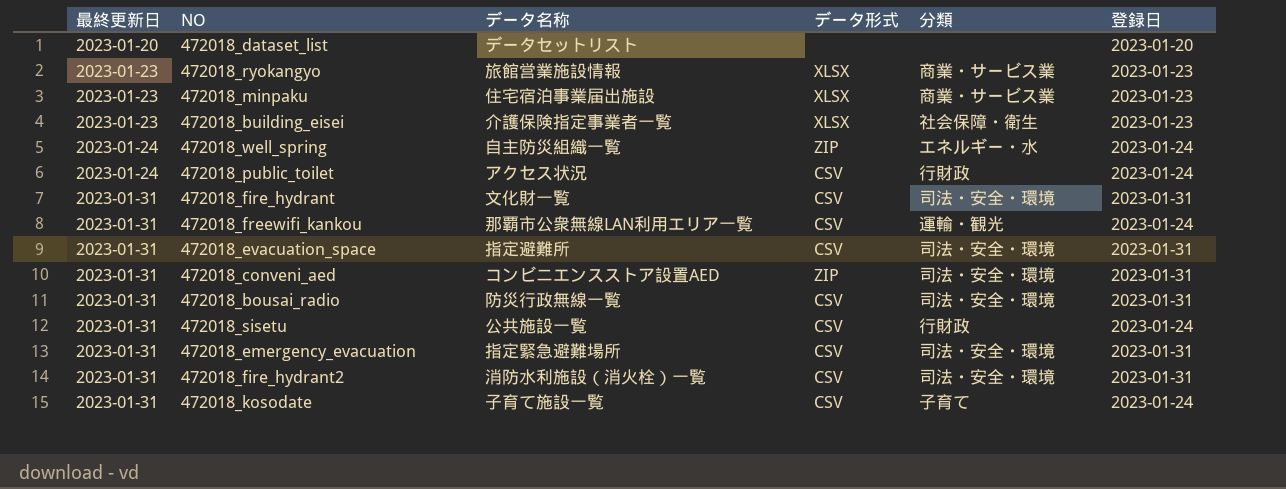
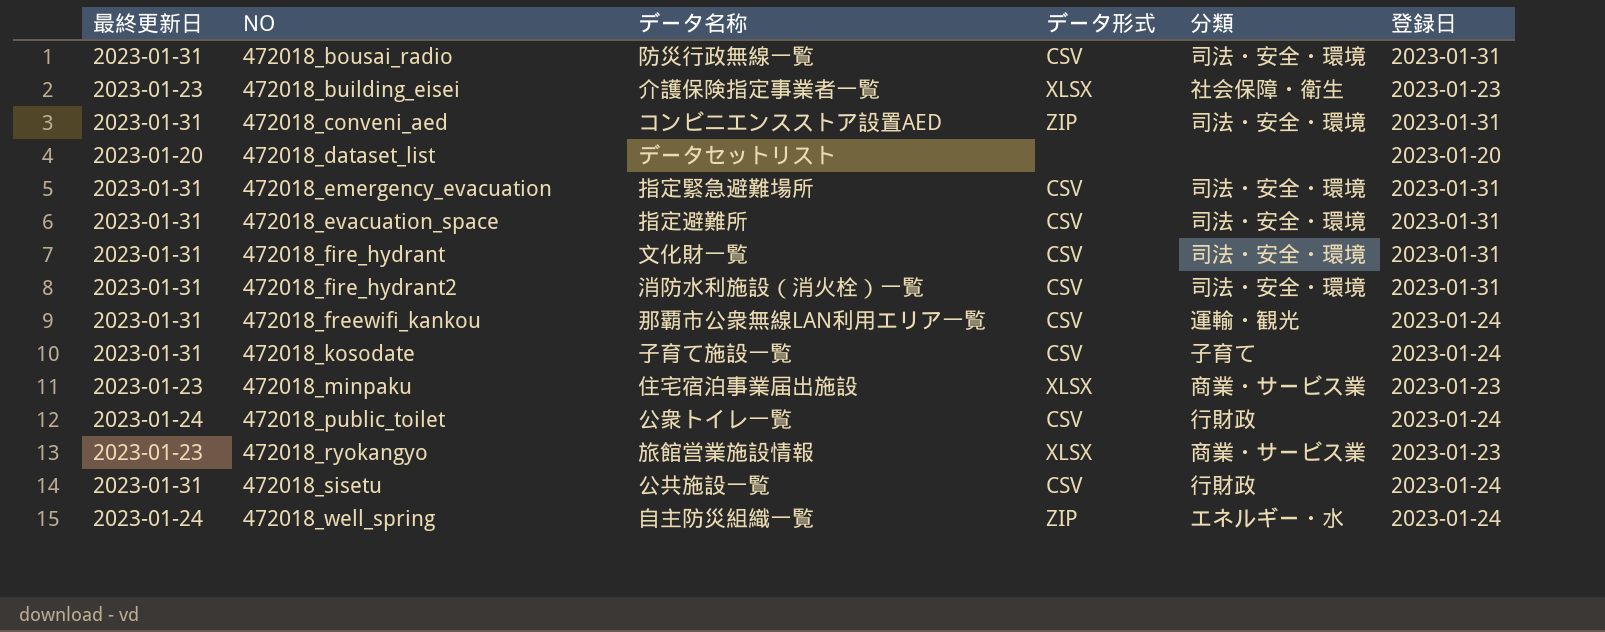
row order: 最終更新日 ascending -> NO ascending
472018_public_toilet | データ名称: アクセス状況 -> 公衆トイレ一覧

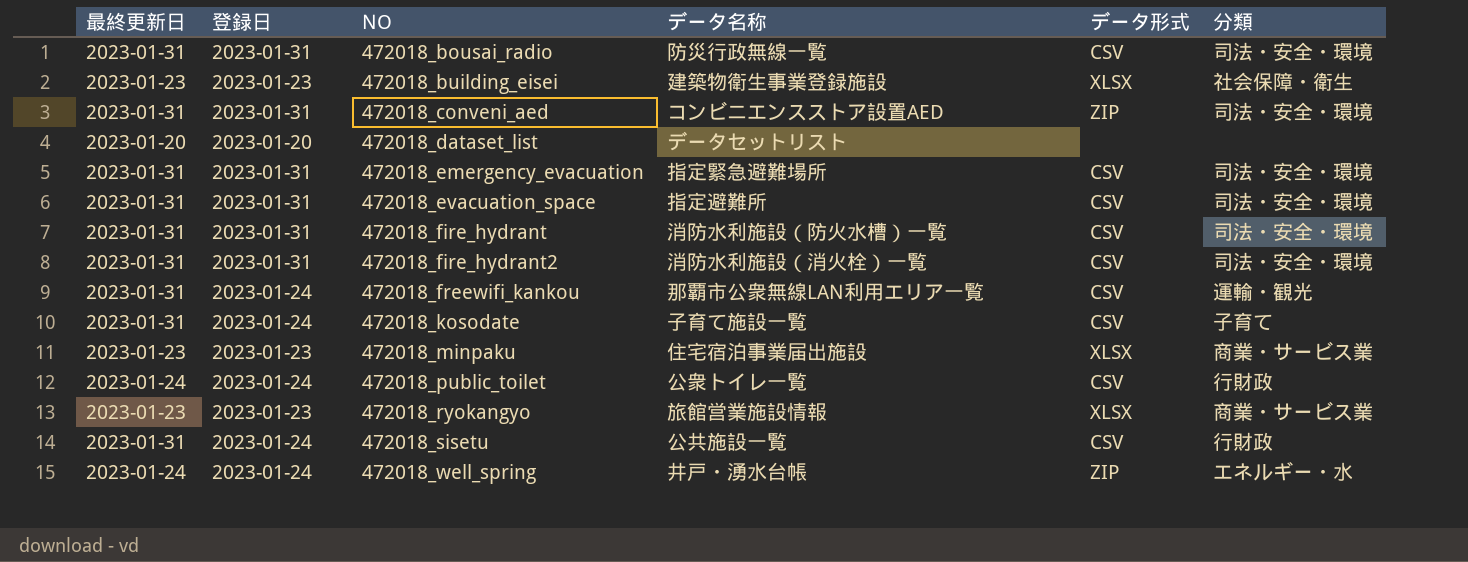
column 登録日 | position: 6 -> 2
472018_building_eisei | データ名称: 介護保険指定事業者一覧 -> 建築物衛生事業登録施設
472018_fire_hydrant | データ名称: 文化財一覧 -> 消防水利施設（防火水槽）一覧
472018_well_spring | データ名称: 自主防災組織一覧 -> 井戸・湧水台帳

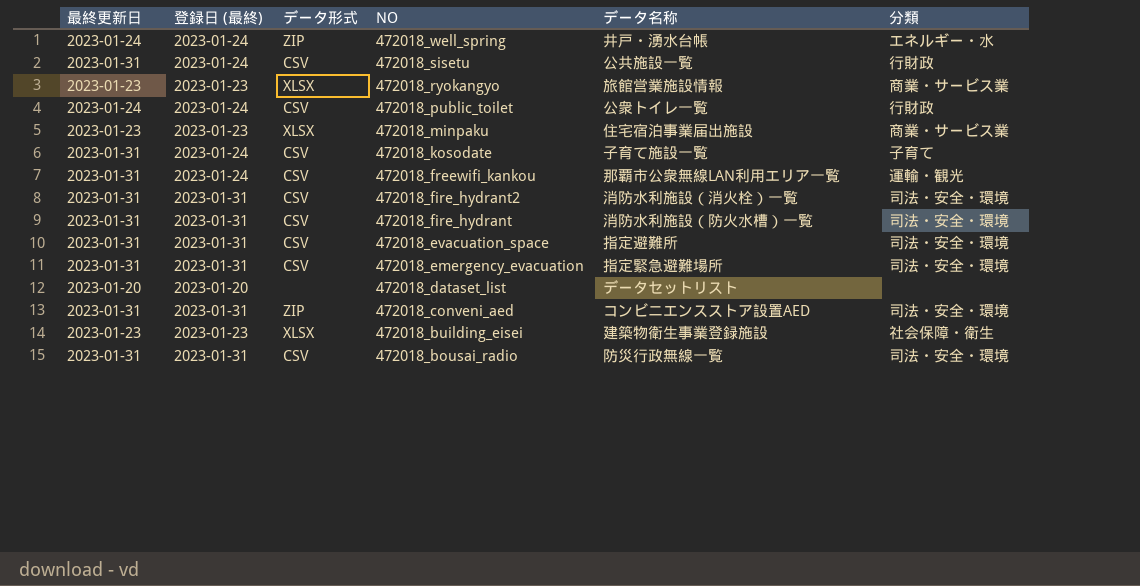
row order: NO ascending -> NO descending
column name: 登録日 -> 登録日 (最終)
column データ形式 | position: 5 -> 3

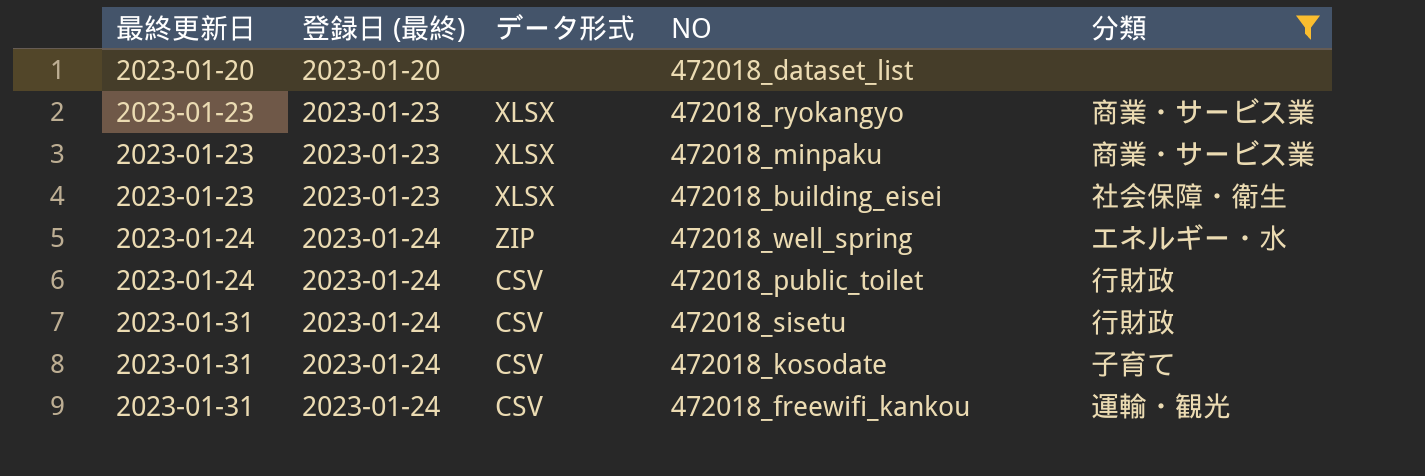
filter: none -> 分類 != 司法・安全・環境
row order: NO descending -> 最終更新日 ascending
column データ名称 | position: 5 -> none

